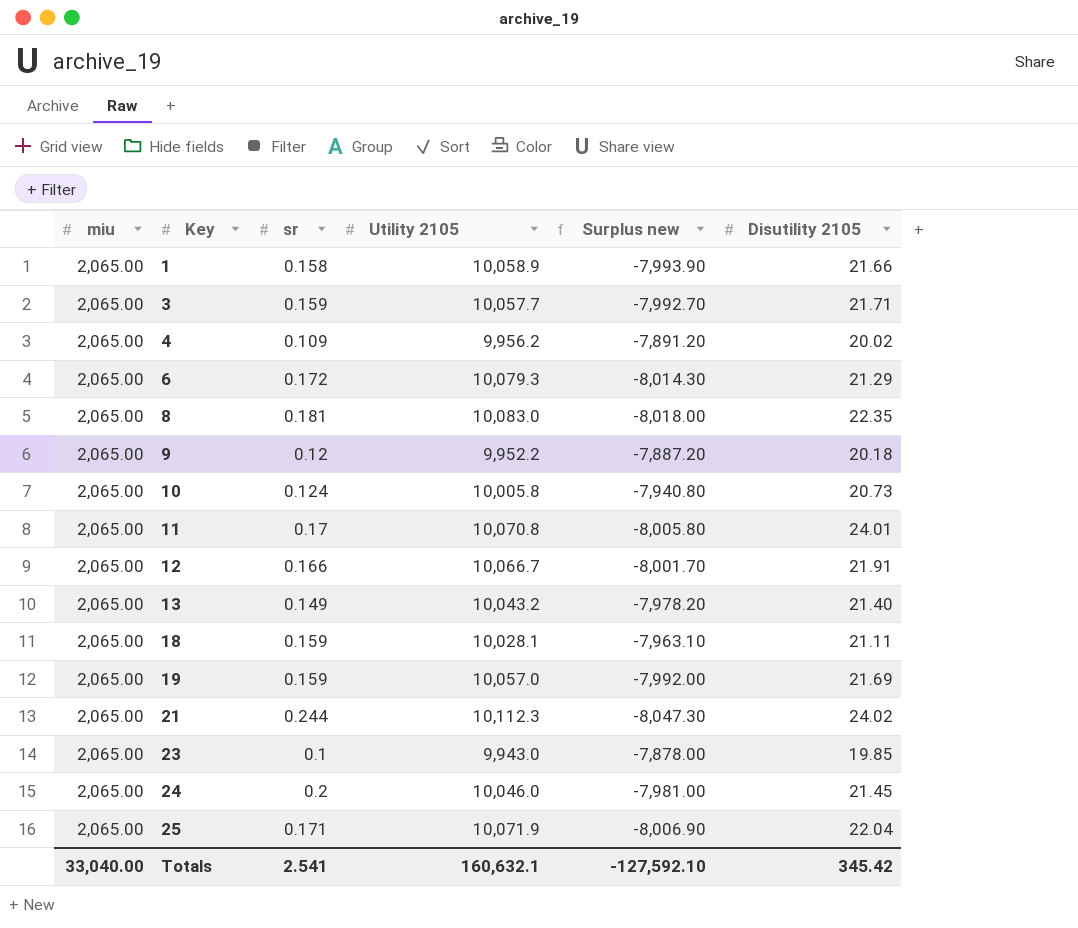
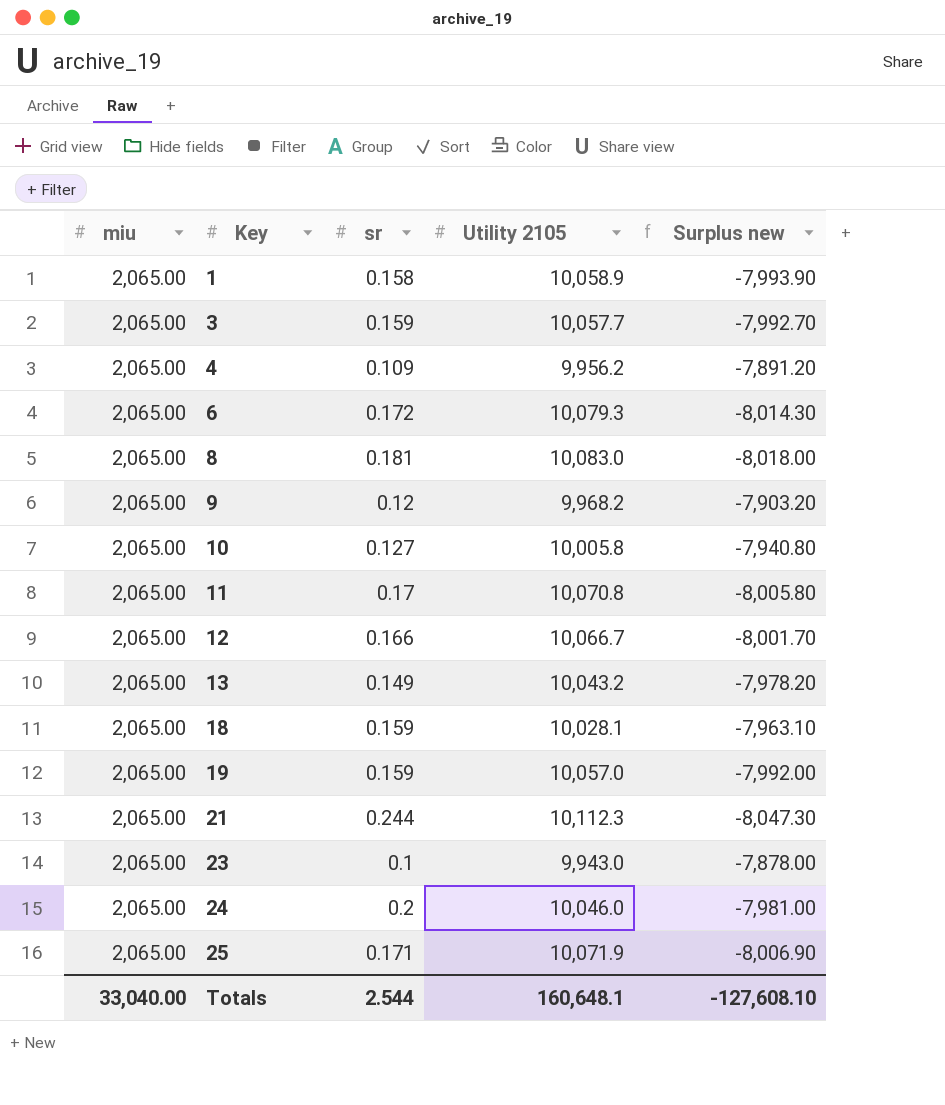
column Disutility 2105 | position: 6 -> none
9 | Utility 2105: 9,952.2 -> 9,968.2
9 | Surplus new: -7,887.20 -> -7,903.20
10 | sr: 0.124 -> 0.127
Totals | sr: 2.541 -> 2.544
Totals | Utility 2105: 160,632.1 -> 160,648.1
Totals | Surplus new: -127,592.10 -> -127,608.10

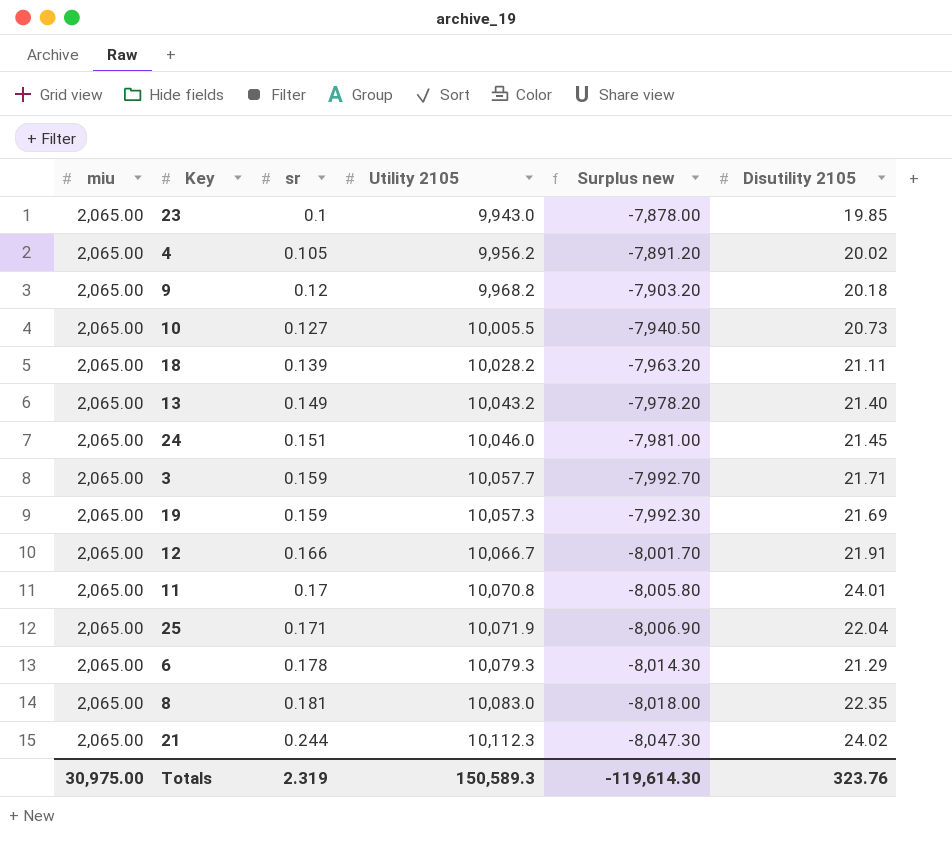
row order: Key ascending -> sr ascending
column Disutility 2105 | position: none -> 6
row 1: 2,065.00 | 0.158 | 10,058.9 | -7,993.90 -> none
4 | sr: 0.109 -> 0.105
10 | Utility 2105: 10,005.8 -> 10,005.5
10 | Surplus new: -7,940.80 -> -7,940.50
18 | sr: 0.159 -> 0.139
18 | Utility 2105: 10,028.1 -> 10,028.2
18 | Surplus new: -7,963.10 -> -7,963.20
24 | sr: 0.2 -> 0.151
19 | Utility 2105: 10,057.0 -> 10,057.3
19 | Surplus new: -7,992.00 -> -7,992.30
6 | sr: 0.172 -> 0.178
Totals | miu: 33,040.00 -> 30,975.00
Totals | sr: 2.544 -> 2.319
Totals | Utility 2105: 160,648.1 -> 150,589.3
Totals | Surplus new: -127,608.10 -> -119,614.30

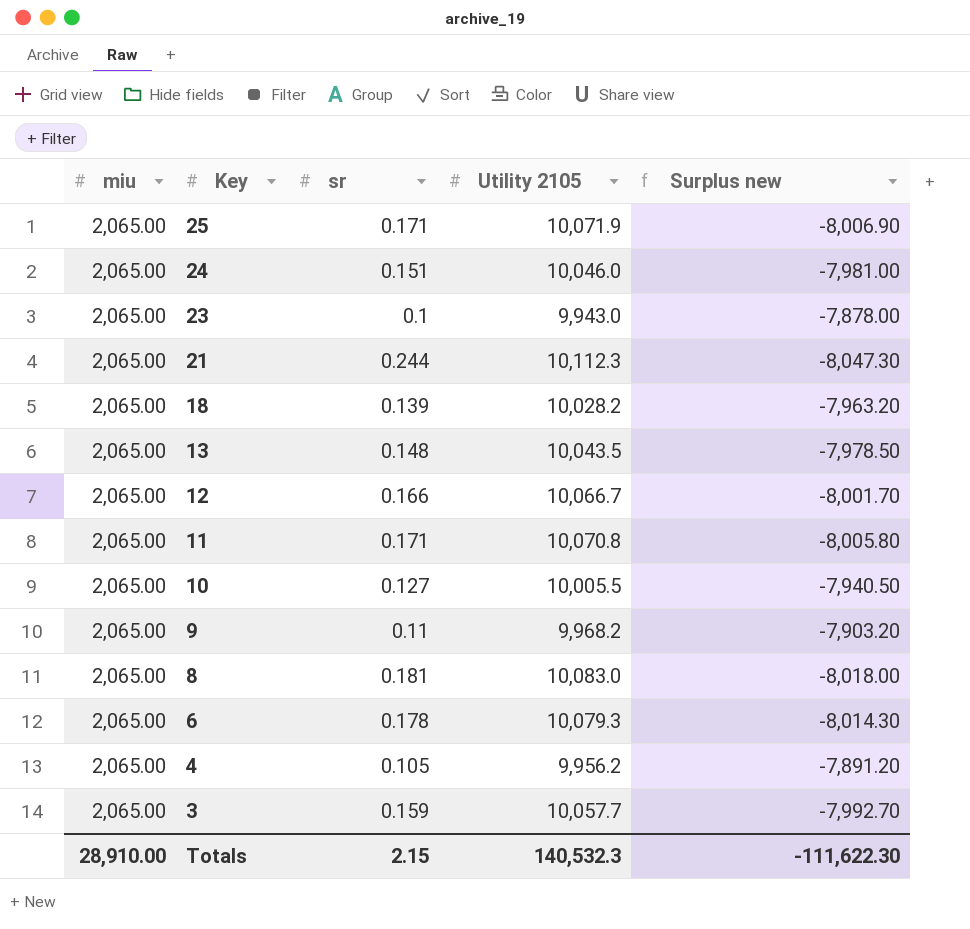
row order: sr ascending -> Key descending
column Disutility 2105 | position: 6 -> none
row 19: 2,065.00 | 0.159 | 10,057.3 | -7,992.30 | 21.69 -> none
13 | sr: 0.149 -> 0.148
13 | Utility 2105: 10,043.2 -> 10,043.5
13 | Surplus new: -7,978.20 -> -7,978.50
11 | sr: 0.17 -> 0.171
9 | sr: 0.12 -> 0.11
Totals | miu: 30,975.00 -> 28,910.00
Totals | sr: 2.319 -> 2.15
Totals | Utility 2105: 150,589.3 -> 140,532.3
Totals | Surplus new: -119,614.30 -> -111,622.30

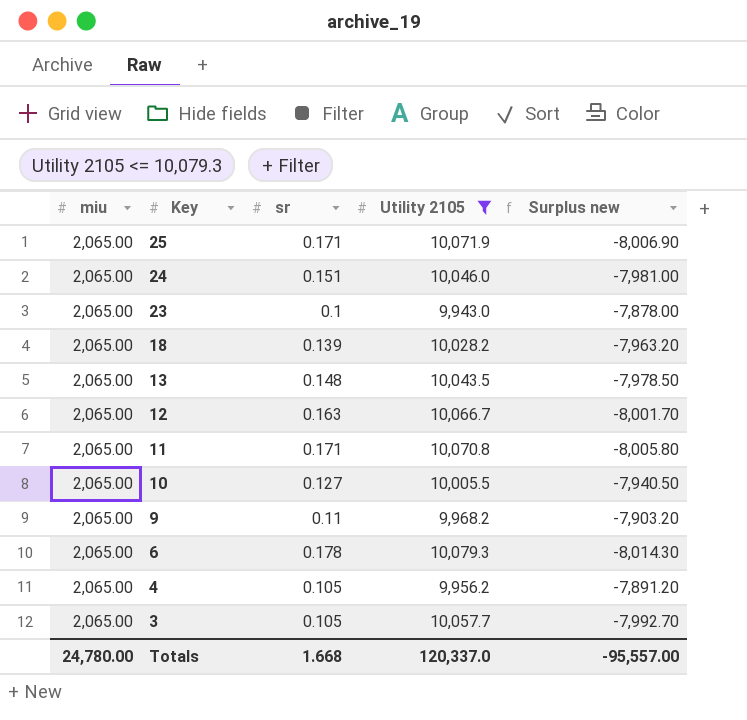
filter: none -> Utility 2105 <= 10,079.3
12 | sr: 0.166 -> 0.163
3 | sr: 0.159 -> 0.105
Totals | miu: 28,910.00 -> 24,780.00
Totals | sr: 2.15 -> 1.668
Totals | Utility 2105: 140,532.3 -> 120,337.0
Totals | Surplus new: -111,622.30 -> -95,557.00

